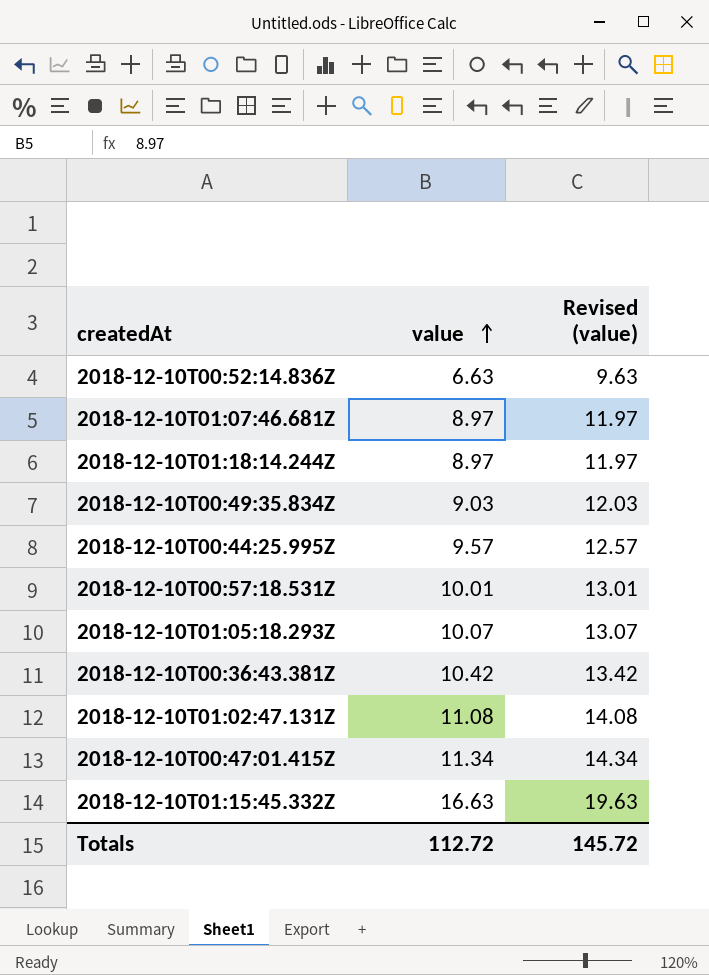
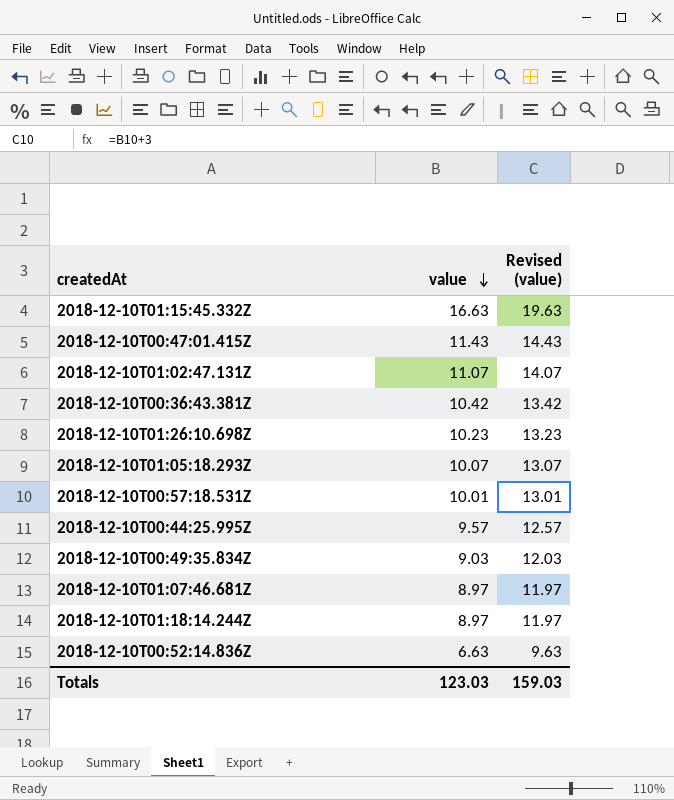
row order: value ascending -> value descending
2018-12-10T00:47:01.415Z | value: 11.34 -> 11.43
2018-12-10T00:47:01.415Z | Revised (value): 14.34 -> 14.43
2018-12-10T01:02:47.131Z | value: 11.08 -> 11.07
2018-12-10T01:02:47.131Z | Revised (value): 14.08 -> 14.07
row 2018-12-10T01:26:10.698Z: none -> 10.23 | 13.23
Totals | value: 112.72 -> 123.03
Totals | Revised (value): 145.72 -> 159.03

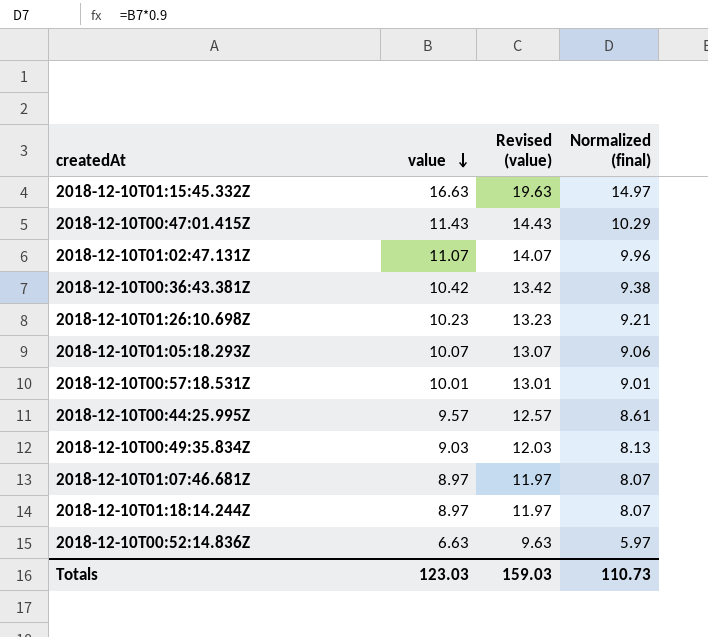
column Normalized (final) | formula: none -> [value] * 0.9

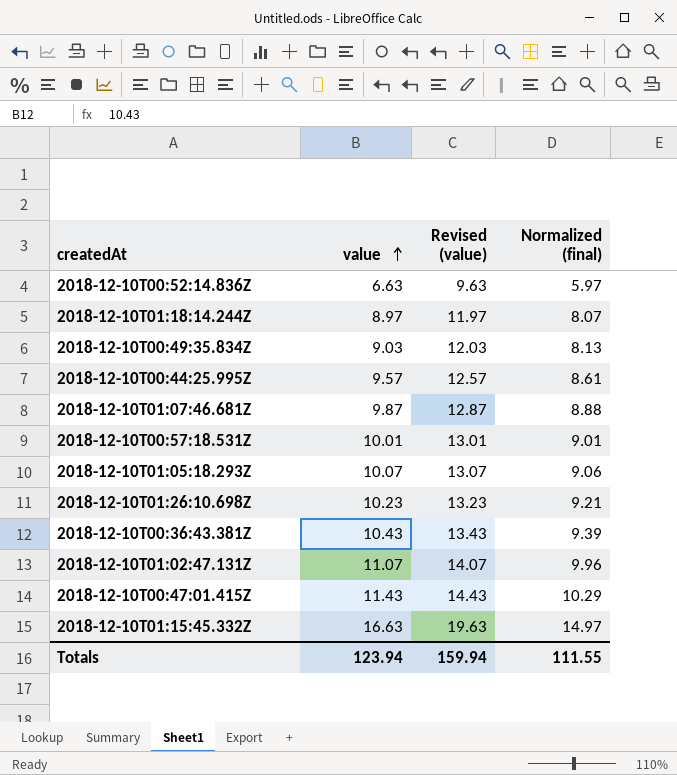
row order: value descending -> value ascending
2018-12-10T01:07:46.681Z | value: 8.97 -> 9.87
2018-12-10T01:07:46.681Z | Revised (value): 11.97 -> 12.87
2018-12-10T01:07:46.681Z | Normalized (final): 8.07 -> 8.88
2018-12-10T00:36:43.381Z | value: 10.42 -> 10.43
2018-12-10T00:36:43.381Z | Revised (value): 13.42 -> 13.43
2018-12-10T00:36:43.381Z | Normalized (final): 9.38 -> 9.39
Totals | value: 123.03 -> 123.94
Totals | Revised (value): 159.03 -> 159.94
Totals | Normalized (final): 110.73 -> 111.55

